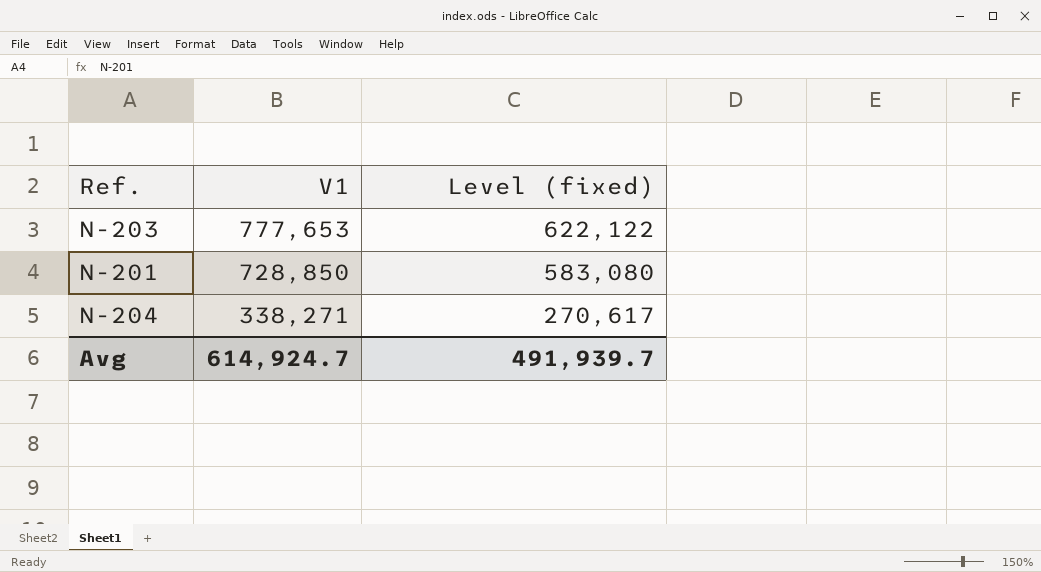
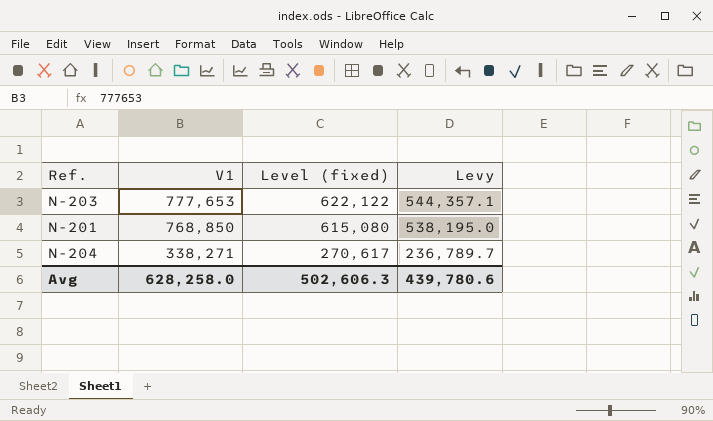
column Levy | formula: none -> [V1] * 0.7
N-201 | V1: 728,850 -> 768,850
N-201 | Level (fixed): 583,080 -> 615,080
Avg | V1: 614,924.7 -> 628,258.0
Avg | Level (fixed): 491,939.7 -> 502,606.3

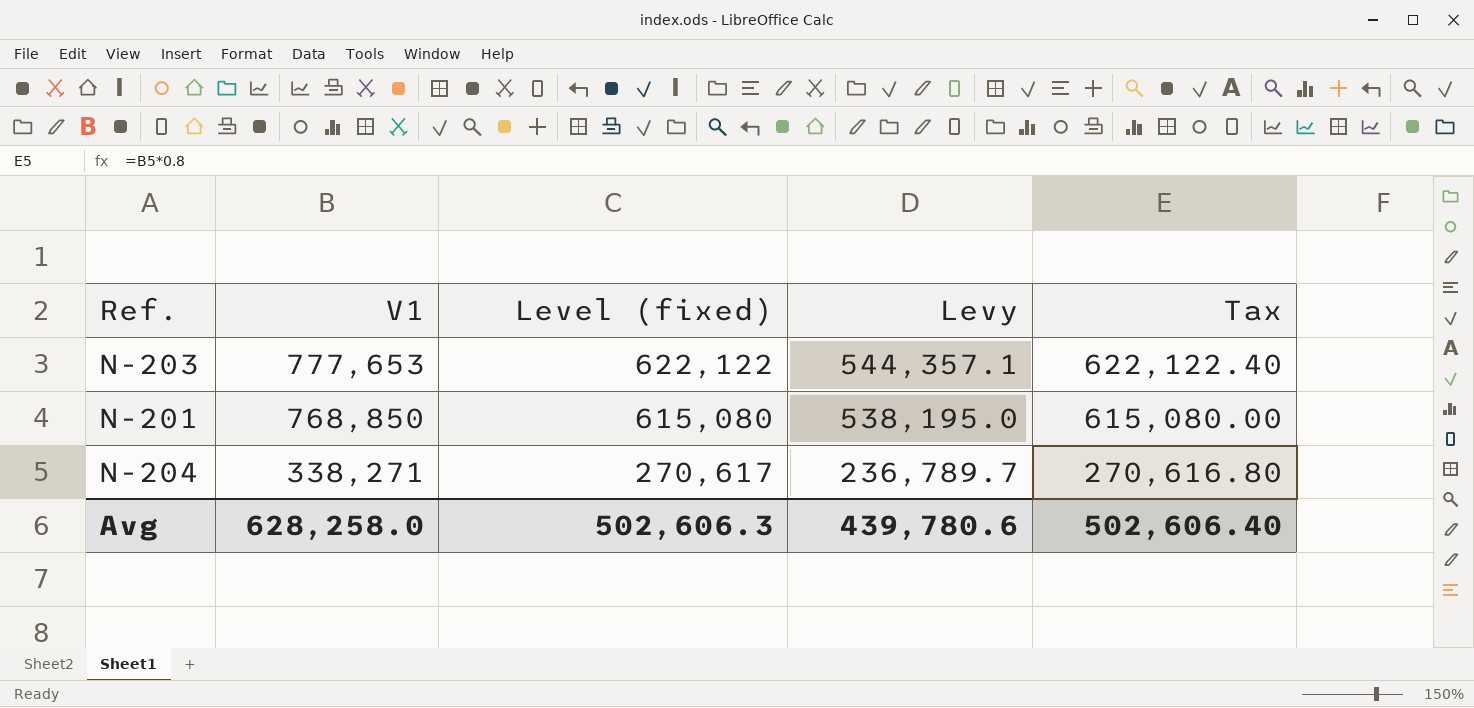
column Tax | formula: none -> [V1] * 0.8

